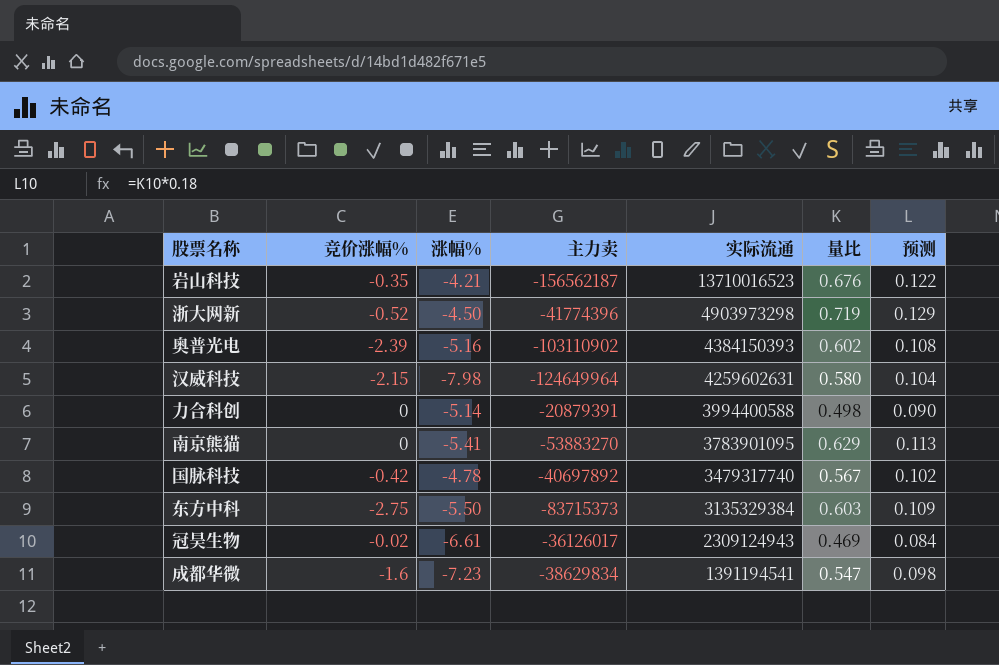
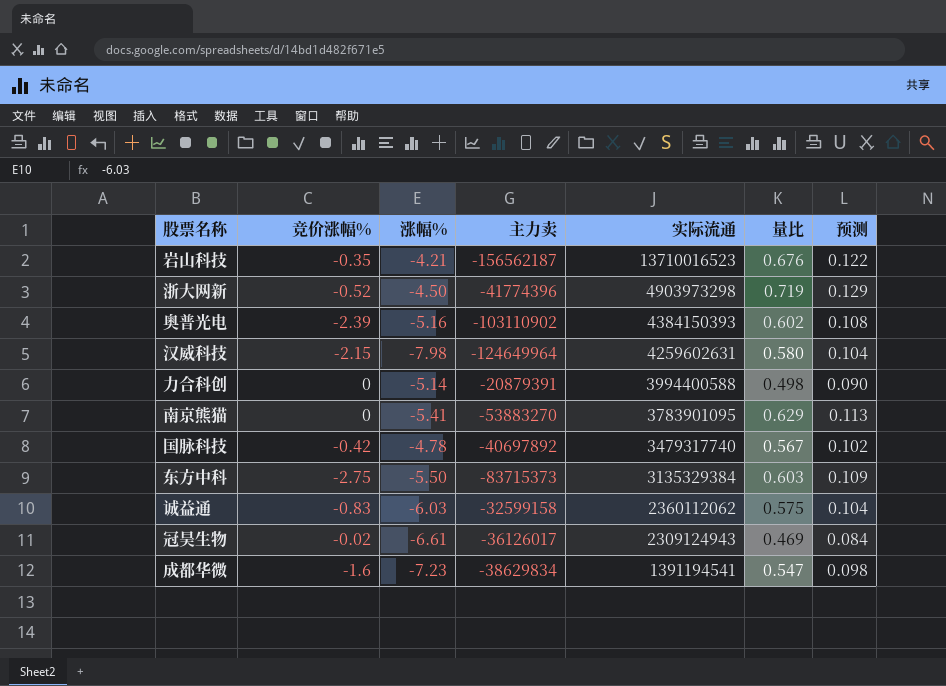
row 诚益通: none -> -0.83 | -6.03 | -32599158 | 2360112062 | 0.575 | 0.104

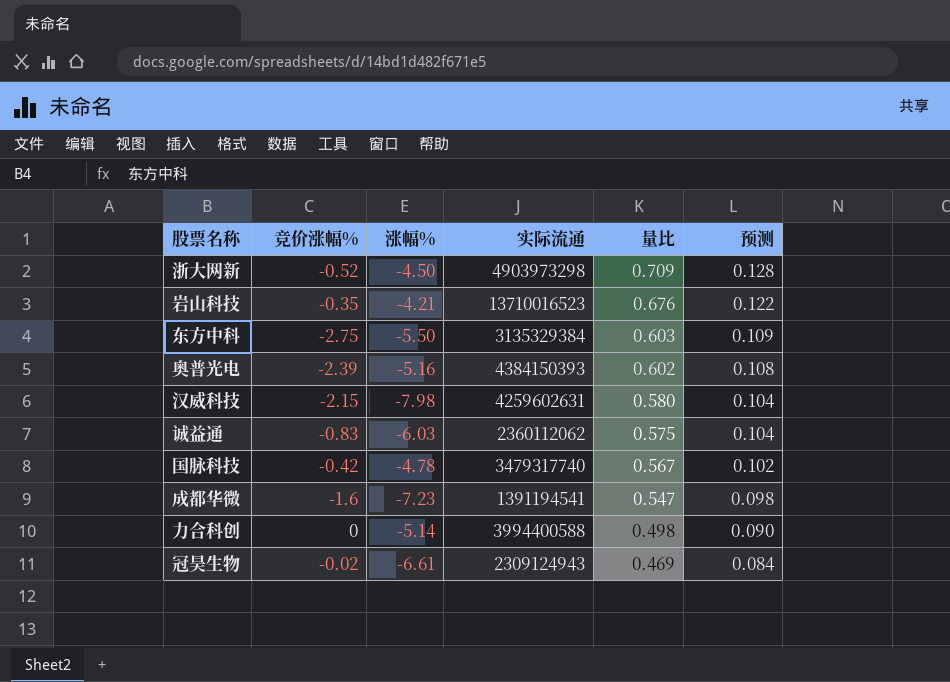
row order: 实际流通 descending -> 量比 descending
column 主力卖 | position: 4 -> none
row 南京熊猫: 0 | -5.41 | -53883270 | 3783901095 | 0.629 | 0.113 -> none
浙大网新 | 量比: 0.719 -> 0.709
浙大网新 | 预测: 0.129 -> 0.128

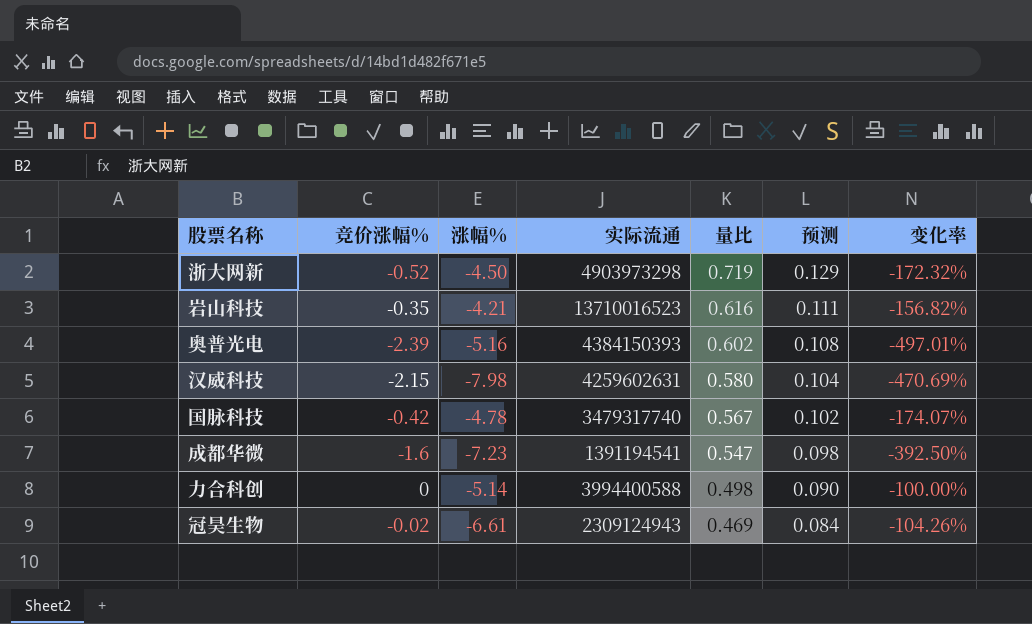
column 变化率 | formula: none -> ([竞价涨幅%] - [量比]) / [量比]
row 东方中科: -2.75 | -5.50 | 3135329384 | 0.603 | 0.109 -> none
row 诚益通: -0.83 | -6.03 | 2360112062 | 0.575 | 0.104 -> none
浙大网新 | 量比: 0.709 -> 0.719
浙大网新 | 预测: 0.128 -> 0.129
岩山科技 | 量比: 0.676 -> 0.616
岩山科技 | 预测: 0.122 -> 0.111

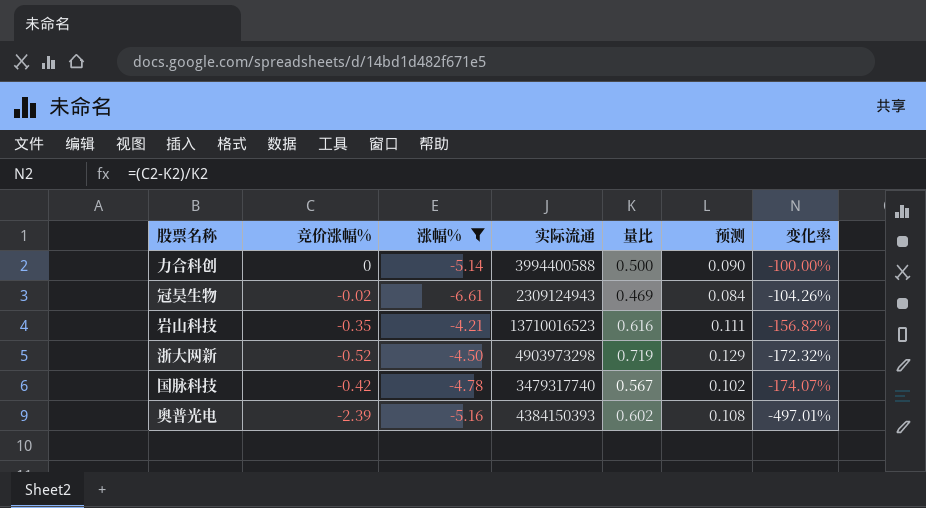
filter: none -> 涨幅% >= -6.61
row order: 量比 descending -> 变化率 descending
力合科创 | 量比: 0.498 -> 0.500

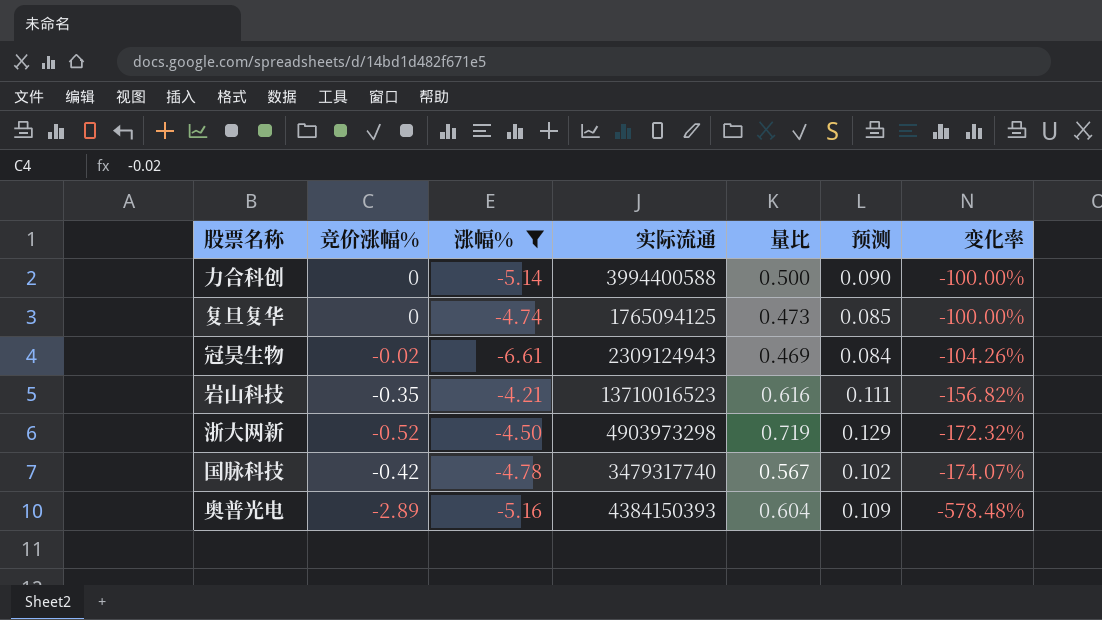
row 复旦复华: none -> 0 | -4.74 | 1765094125 | 0.473 | 0.085 | -100.00%
奥普光电 | 竞价涨幅%: -2.39 -> -2.89
奥普光电 | 量比: 0.602 -> 0.604
奥普光电 | 预测: 0.108 -> 0.109
奥普光电 | 变化率: -497.01% -> -578.48%

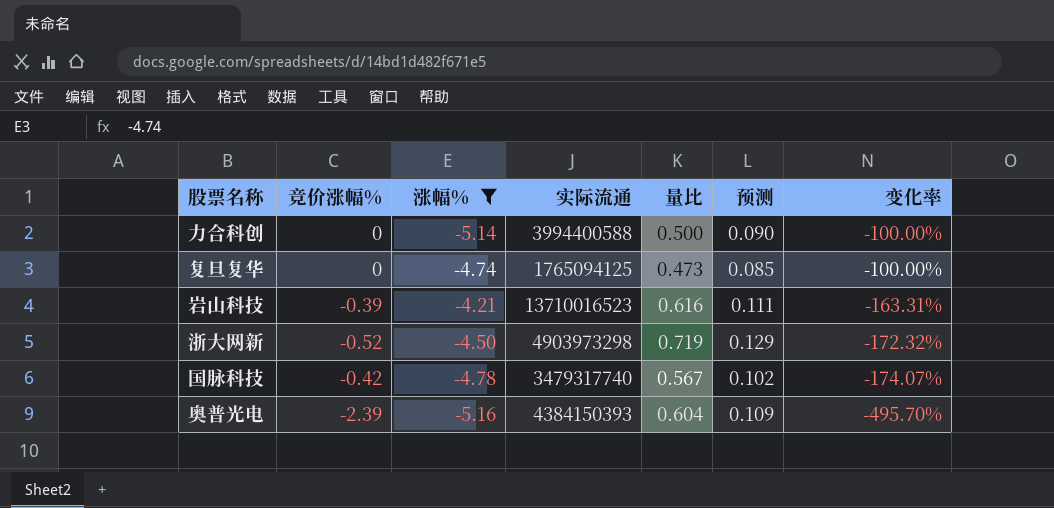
row 冠昊生物: -0.02 | -6.61 | 2309124943 | 0.469 | 0.084 | -104.26% -> none
岩山科技 | 竞价涨幅%: -0.35 -> -0.39
岩山科技 | 变化率: -156.82% -> -163.31%
奥普光电 | 竞价涨幅%: -2.89 -> -2.39
奥普光电 | 变化率: -578.48% -> -495.70%

